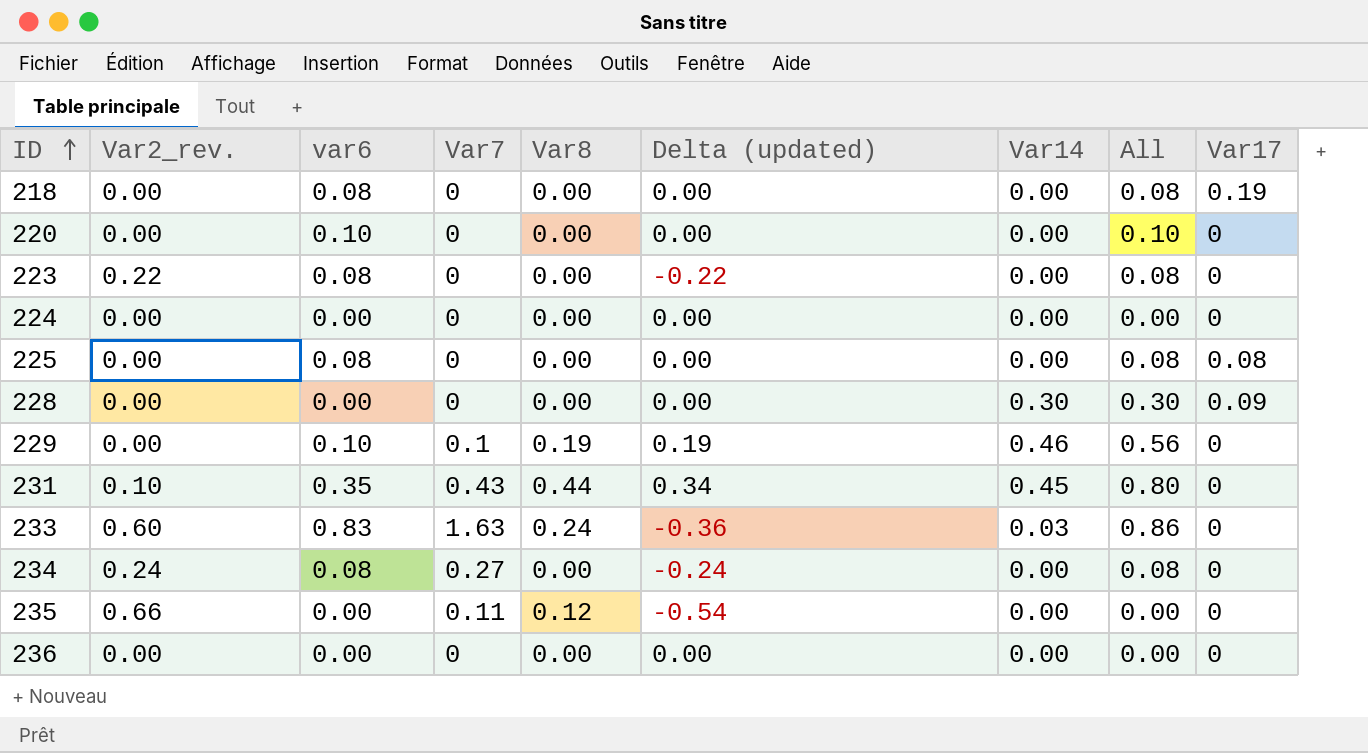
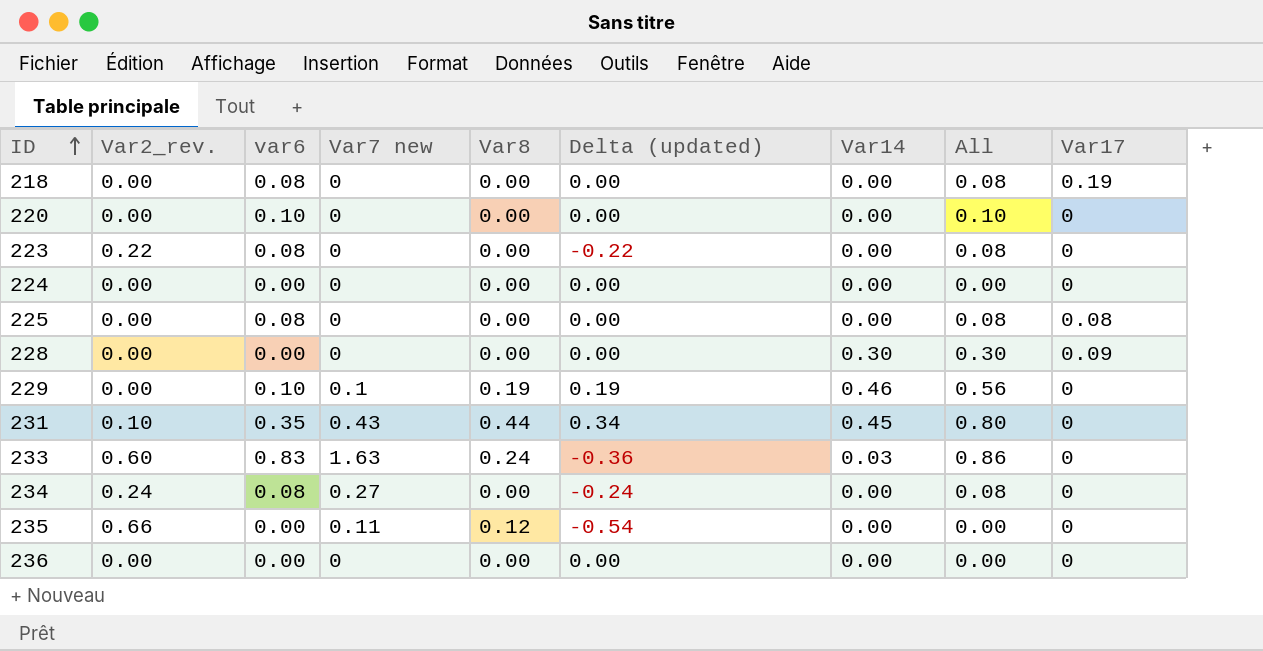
column name: Var7 -> Var7 new

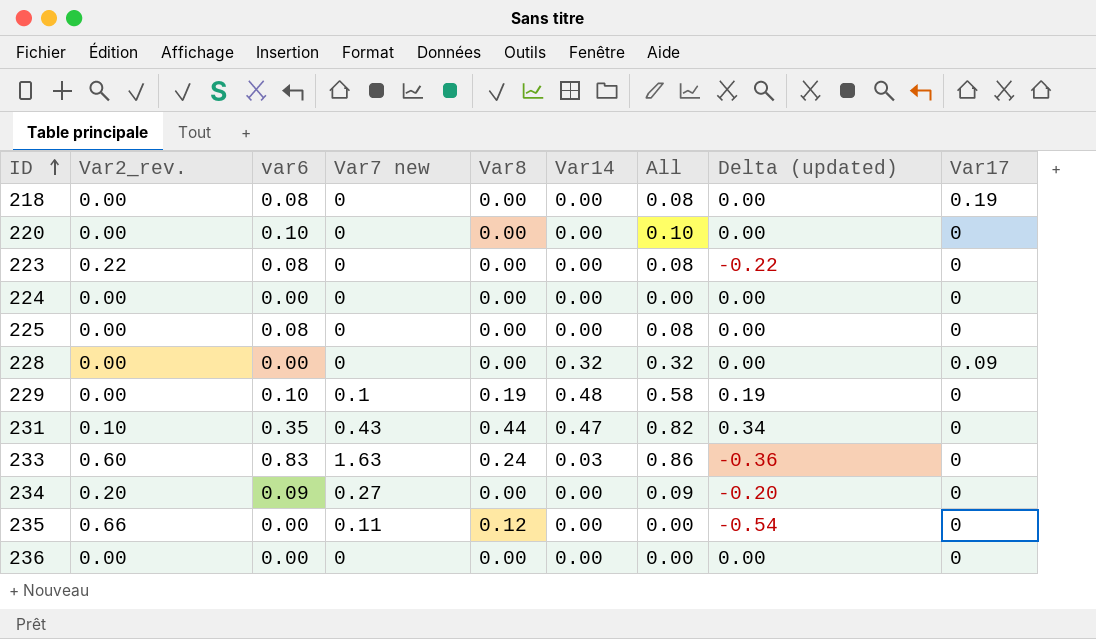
column Delta (updated) | position: 6 -> 8
225 | Var17: 0.08 -> 0
228 | Var14: 0.30 -> 0.32
228 | All: 0.30 -> 0.32
229 | Var14: 0.46 -> 0.48
229 | All: 0.56 -> 0.58
231 | Var14: 0.45 -> 0.47
231 | All: 0.80 -> 0.82
234 | Var2_rev.: 0.24 -> 0.20
234 | var6: 0.08 -> 0.09
234 | All: 0.08 -> 0.09
234 | Delta (updated): -0.24 -> -0.20

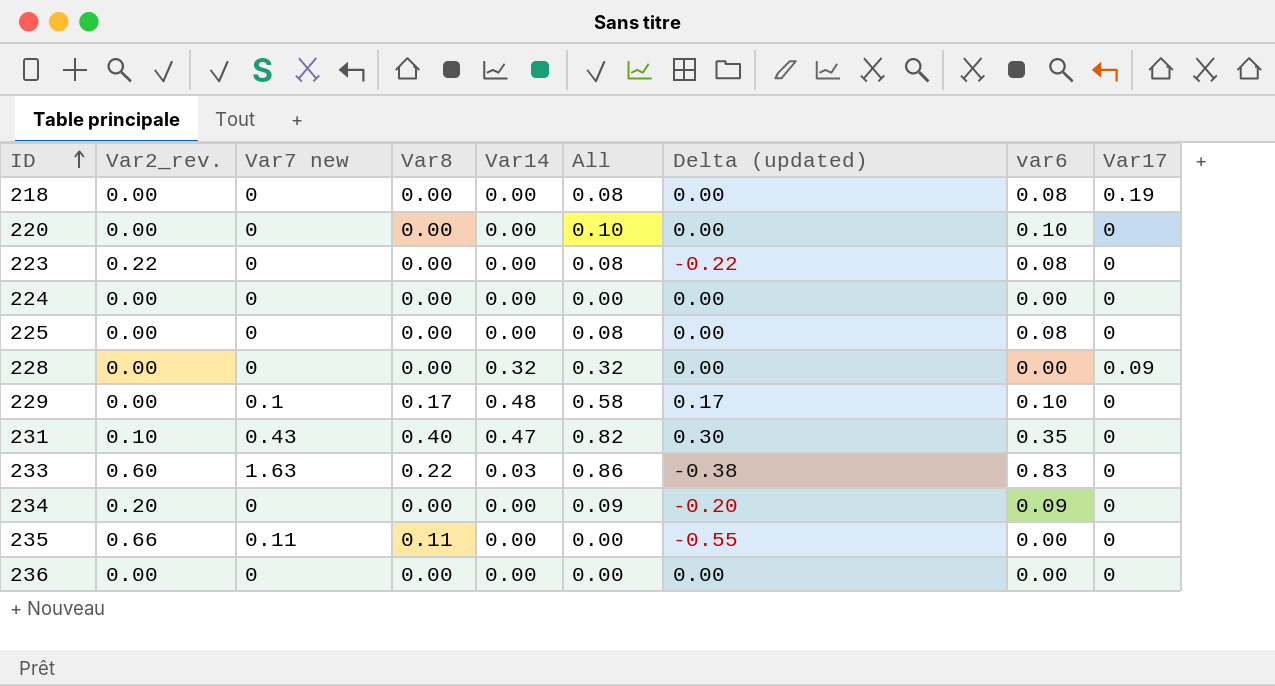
column var6 | position: 3 -> 8
229 | Var8: 0.19 -> 0.17
229 | Delta (updated): 0.19 -> 0.17
231 | Var8: 0.44 -> 0.40
231 | Delta (updated): 0.34 -> 0.30
233 | Var8: 0.24 -> 0.22
233 | Delta (updated): -0.36 -> -0.38
234 | Var7 new: 0.27 -> 0
235 | Var8: 0.12 -> 0.11
235 | Delta (updated): -0.54 -> -0.55

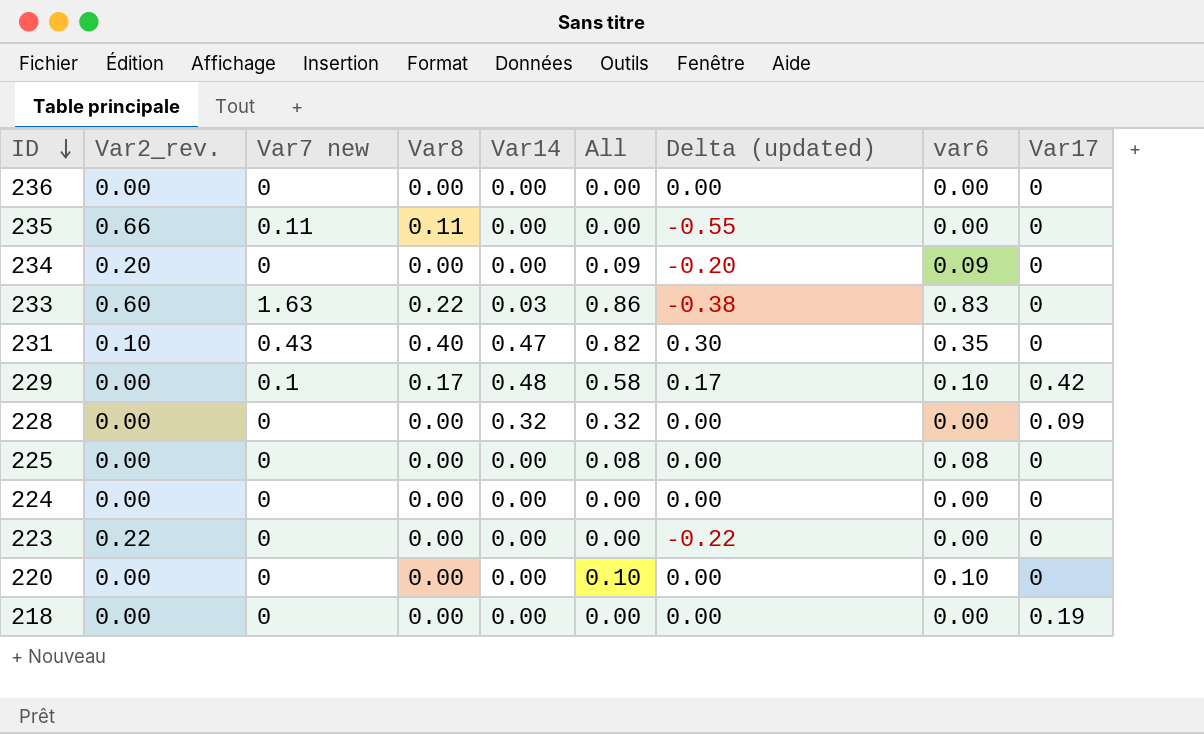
row order: ID ascending -> ID descending
229 | Var17: 0 -> 0.42
223 | All: 0.08 -> 0.00
223 | var6: 0.08 -> 0.00
218 | All: 0.08 -> 0.00
218 | var6: 0.08 -> 0.00

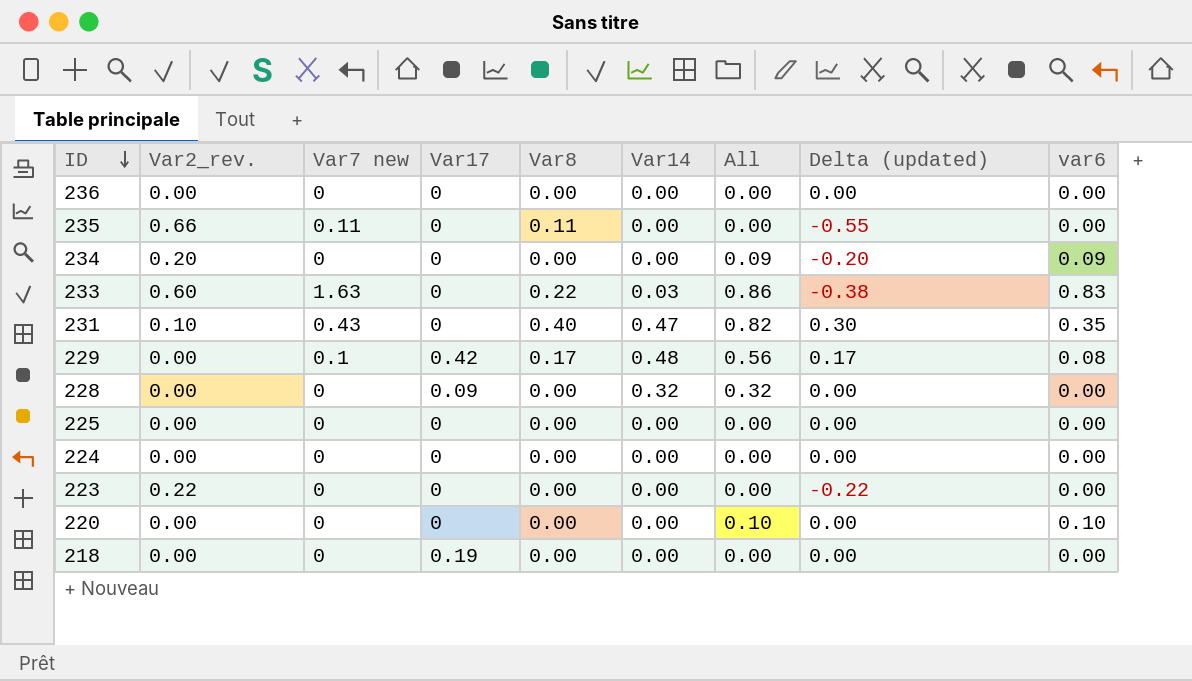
column Var17 | position: 9 -> 4
229 | All: 0.58 -> 0.56
229 | var6: 0.10 -> 0.08
225 | All: 0.08 -> 0.00
225 | var6: 0.08 -> 0.00

